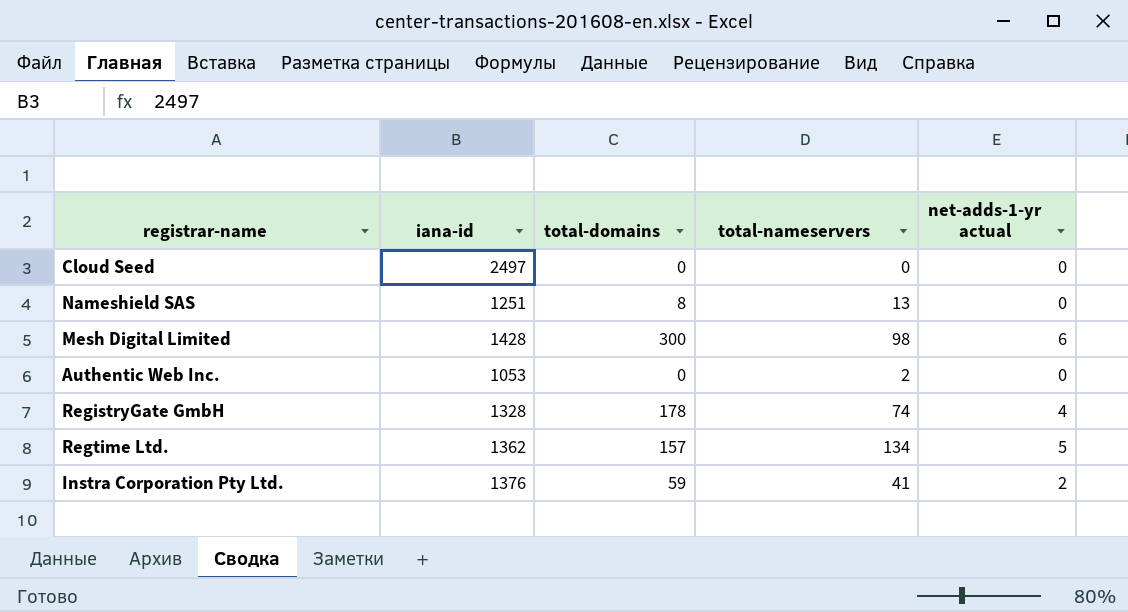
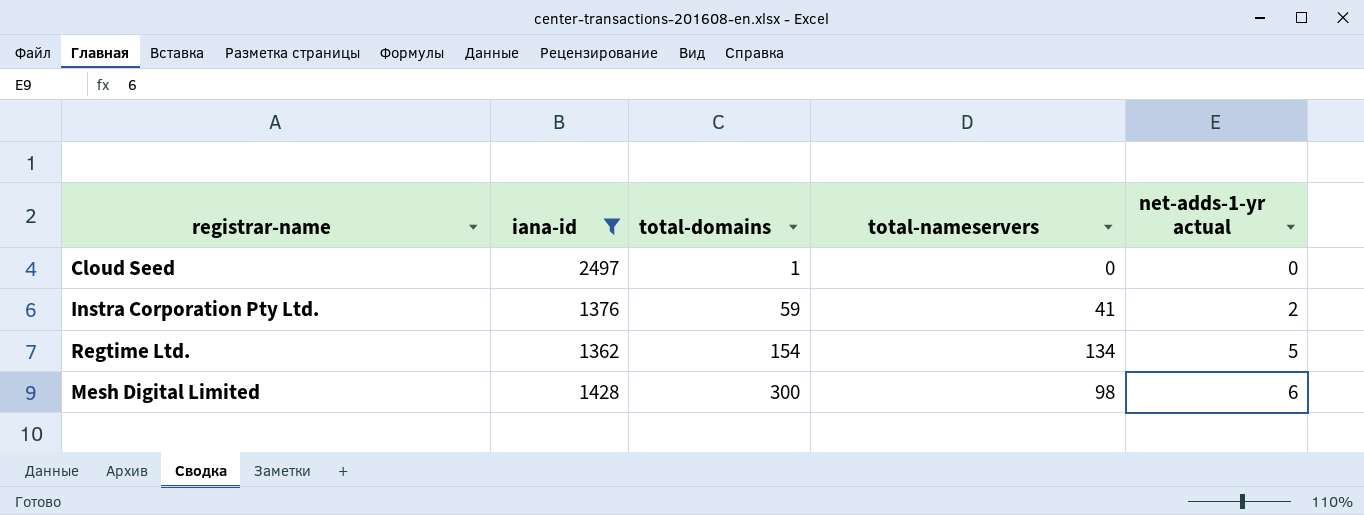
filter: none -> iana-id >= 1362
row order: none -> total-domains ascending
Cloud Seed | total-domains: 0 -> 1
Regtime Ltd. | total-domains: 157 -> 154

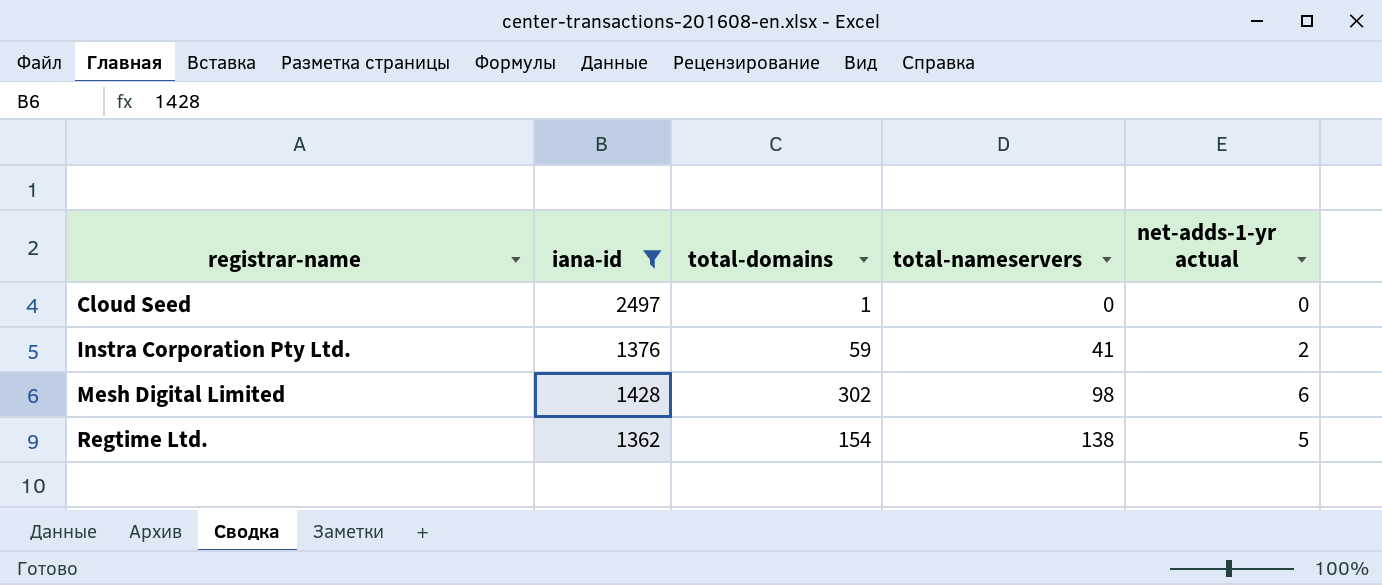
row order: total-domains ascending -> registrar-name ascending
Mesh Digital Limited | total-domains: 300 -> 302
Regtime Ltd. | total-nameservers: 134 -> 138

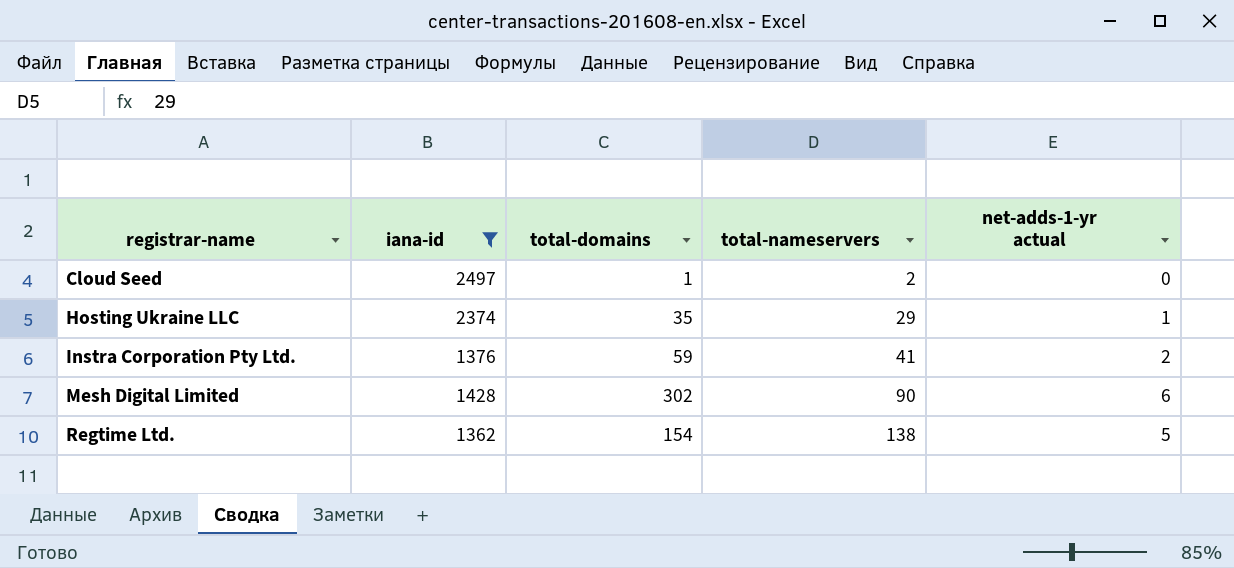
Cloud Seed | total-nameservers: 0 -> 2
row Hosting Ukraine LLC: none -> 2374 | 35 | 29 | 1
Mesh Digital Limited | total-nameservers: 98 -> 90

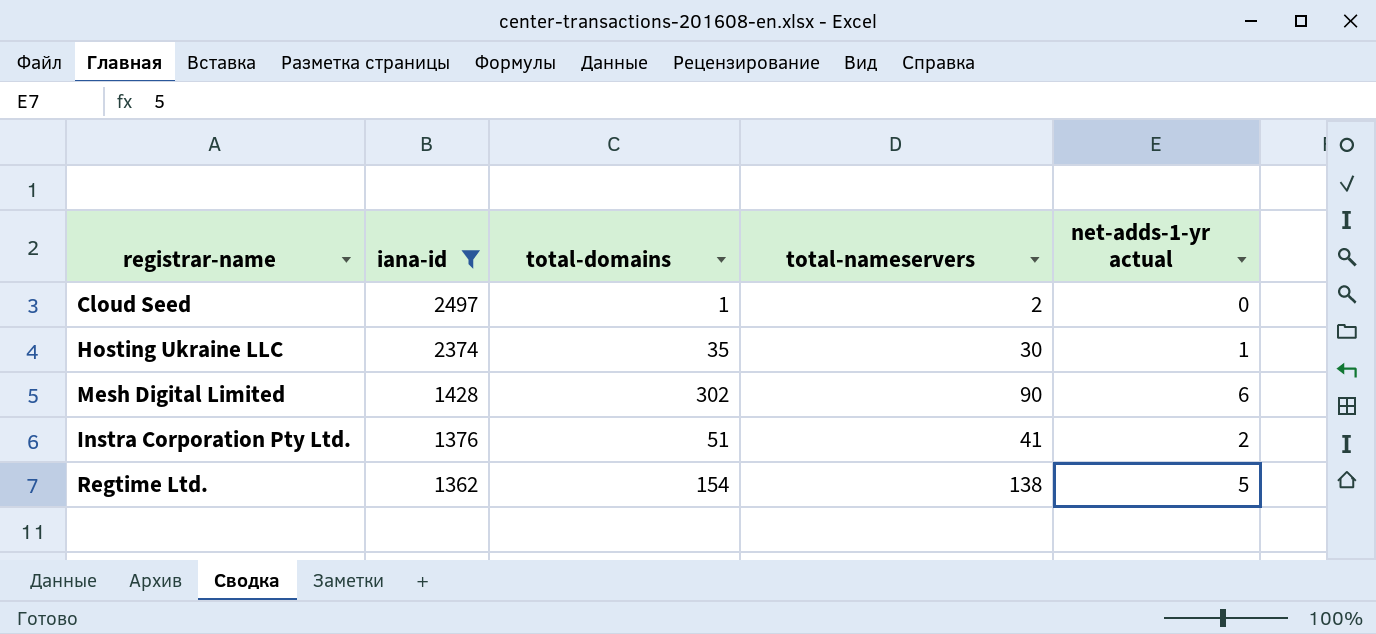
row order: registrar-name ascending -> iana-id descending
Hosting Ukraine LLC | total-nameservers: 29 -> 30
Instra Corporation Pty Ltd. | total-domains: 59 -> 51

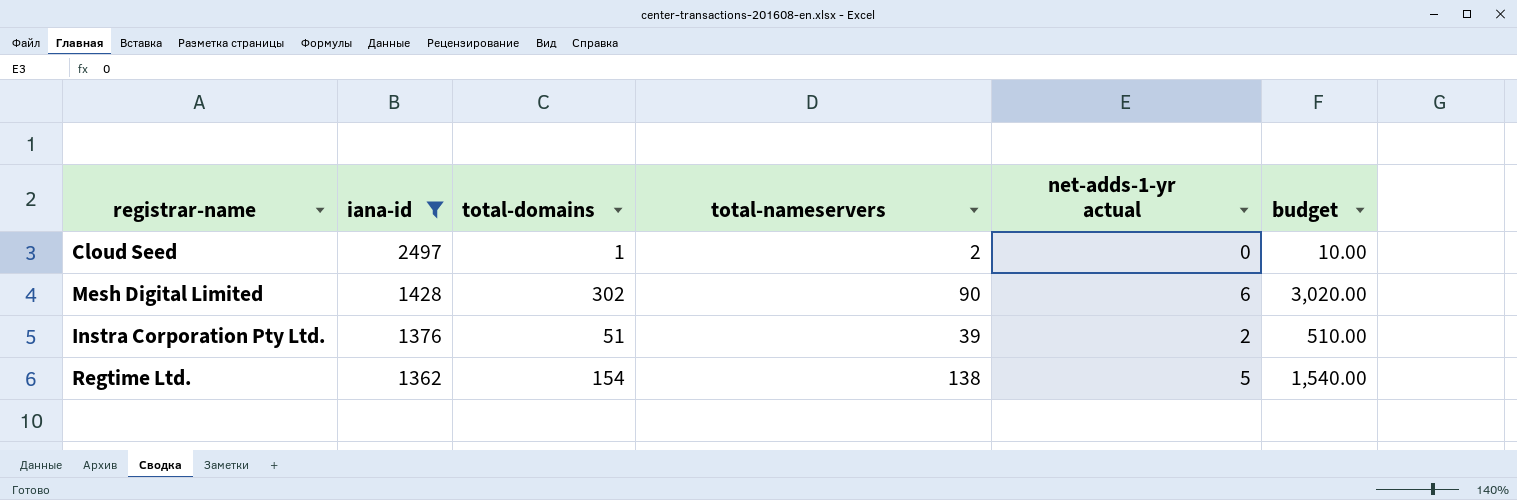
column budget | formula: none -> [total-domains] * 10
row Hosting Ukraine LLC: 2374 | 35 | 30 | 1 -> none
Instra Corporation Pty Ltd. | total-nameservers: 41 -> 39

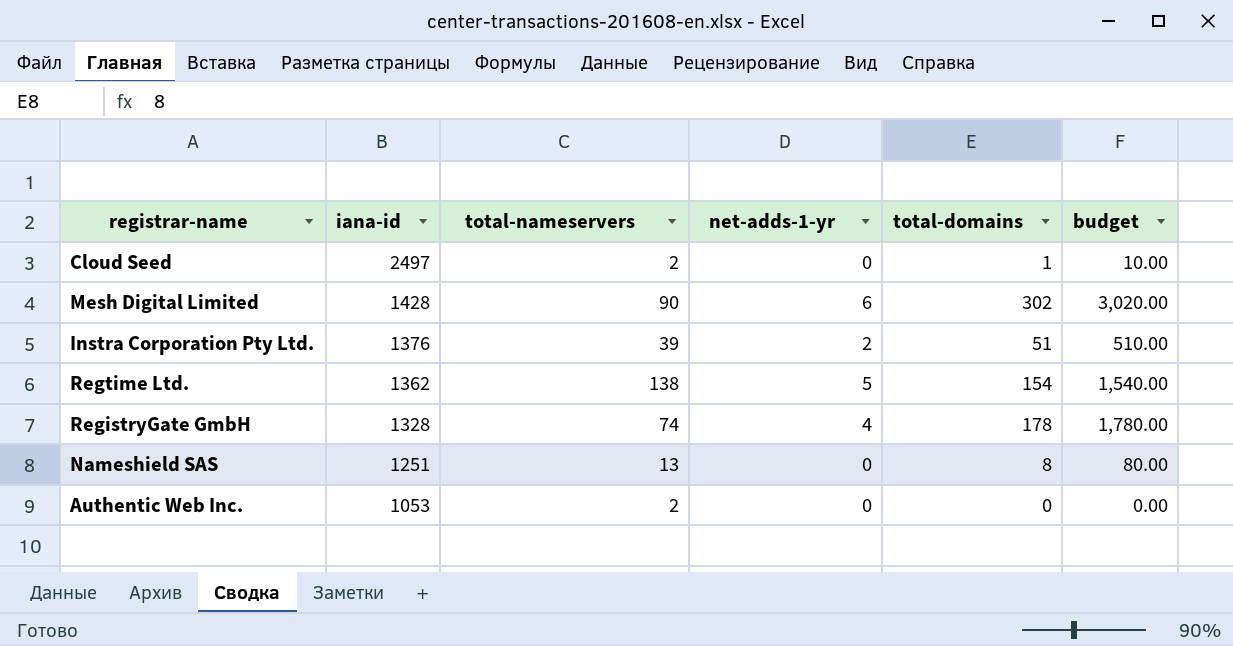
filter: iana-id >= 1362 -> none
column name: net-adds-1-yr actual -> net-adds-1-yr
column total-domains | position: 3 -> 5

